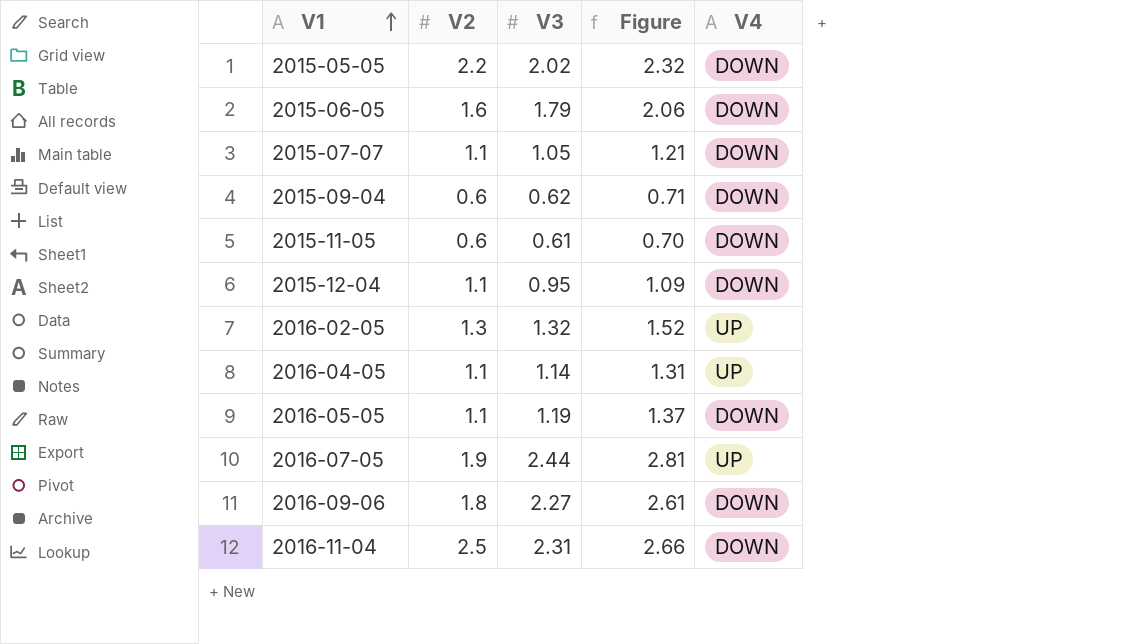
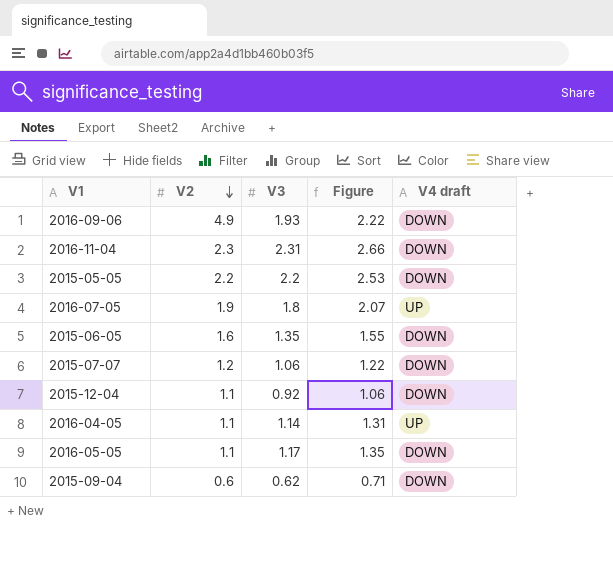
row order: V1 ascending -> V2 descending
column name: V4 -> V4 draft
row 2015-11-05: 0.6 | 0.61 | 0.70 | DOWN -> none
row 2016-02-05: 1.3 | 1.32 | 1.52 | UP -> none
2016-09-06 | V2: 1.8 -> 4.9
2016-09-06 | V3: 2.27 -> 1.93
2016-09-06 | Figure: 2.61 -> 2.22
2016-11-04 | V2: 2.5 -> 2.3
2015-05-05 | V3: 2.02 -> 2.2
2015-05-05 | Figure: 2.32 -> 2.53
2016-07-05 | V3: 2.44 -> 1.8
2016-07-05 | Figure: 2.81 -> 2.07
2015-06-05 | V3: 1.79 -> 1.35
2015-06-05 | Figure: 2.06 -> 1.55
2015-07-07 | V2: 1.1 -> 1.2
2015-07-07 | V3: 1.05 -> 1.06
2015-07-07 | Figure: 1.21 -> 1.22
2015-12-04 | V3: 0.95 -> 0.92
2015-12-04 | Figure: 1.09 -> 1.06
2016-05-05 | V3: 1.19 -> 1.17
2016-05-05 | Figure: 1.37 -> 1.35

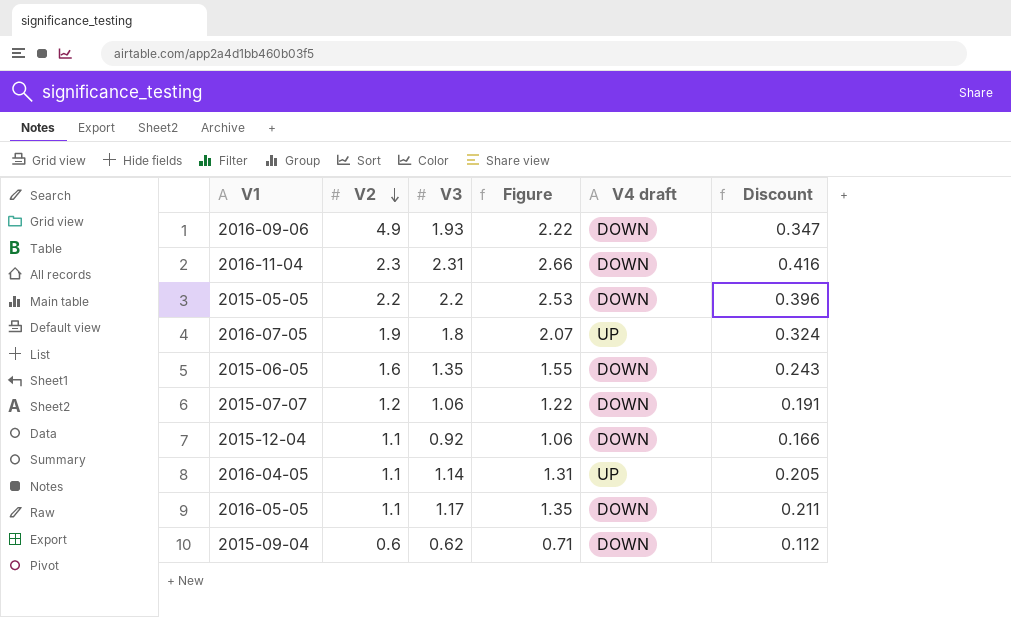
column Discount | formula: none -> [V3] * 0.18

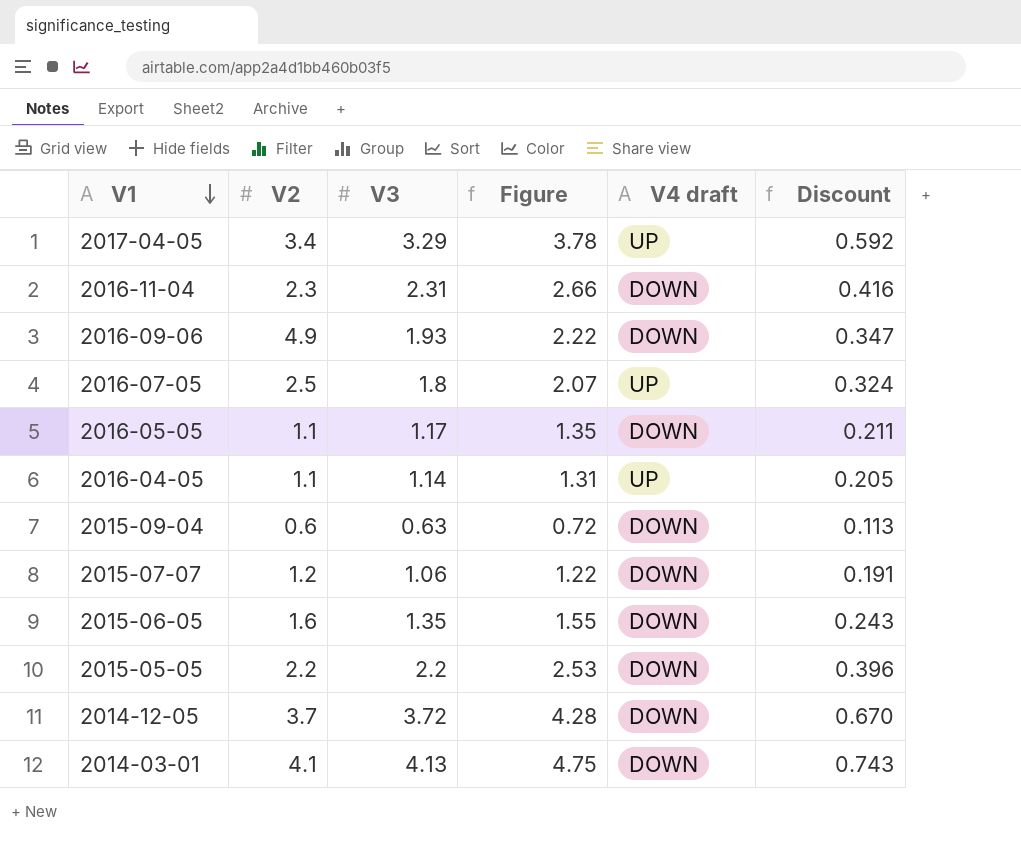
row order: V2 descending -> V1 descending
row 2015-12-04: 1.1 | 0.92 | 1.06 | DOWN | 0.166 -> none
row 2017-04-05: none -> 3.4 | 3.29 | 3.78 | UP | 0.592
2016-07-05 | V2: 1.9 -> 2.5
2015-09-04 | V3: 0.62 -> 0.63
2015-09-04 | Figure: 0.71 -> 0.72
2015-09-04 | Discount: 0.112 -> 0.113
row 2014-12-05: none -> 3.7 | 3.72 | 4.28 | DOWN | 0.670
row 2014-03-01: none -> 4.1 | 4.13 | 4.75 | DOWN | 0.743

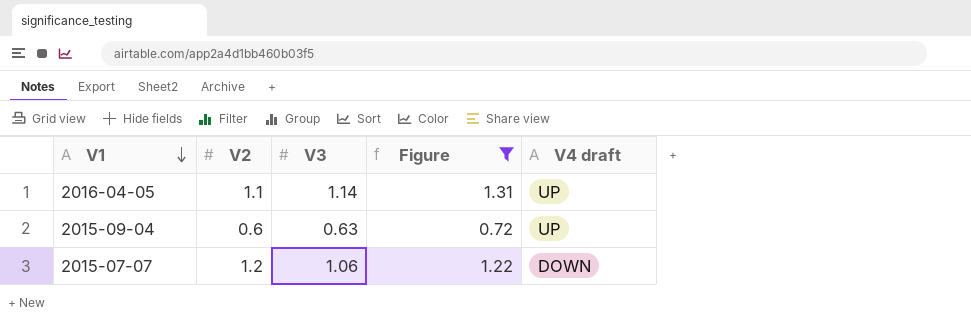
filter: none -> Figure <= 1.31
column Discount | formula: [V3] * 0.18 -> none
2015-09-04 | V4 draft: DOWN -> UP

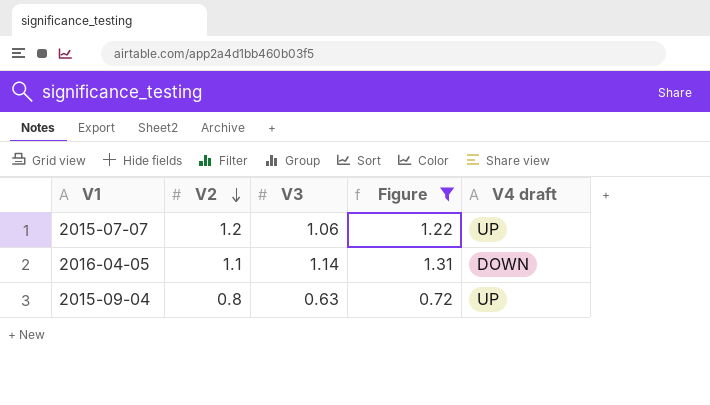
row order: V1 descending -> V2 descending
2015-07-07 | V4 draft: DOWN -> UP
2016-04-05 | V4 draft: UP -> DOWN
2015-09-04 | V2: 0.6 -> 0.8

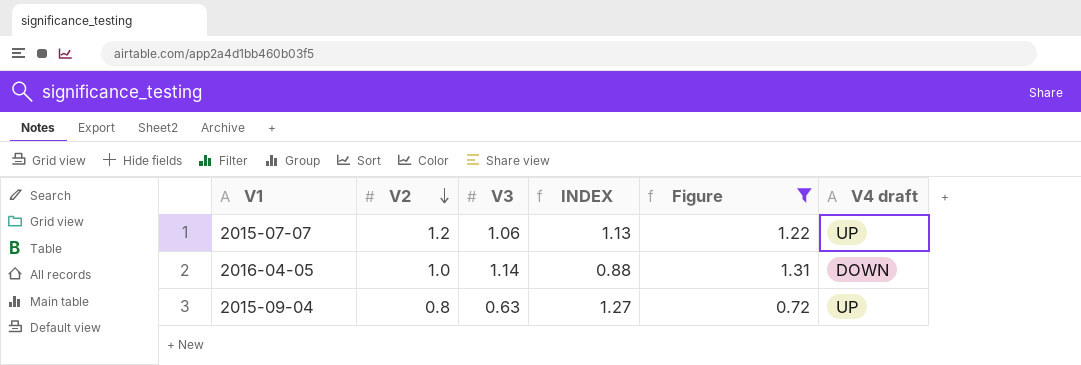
column INDEX | formula: none -> [V2] / [V3]
2016-04-05 | V2: 1.1 -> 1.0

